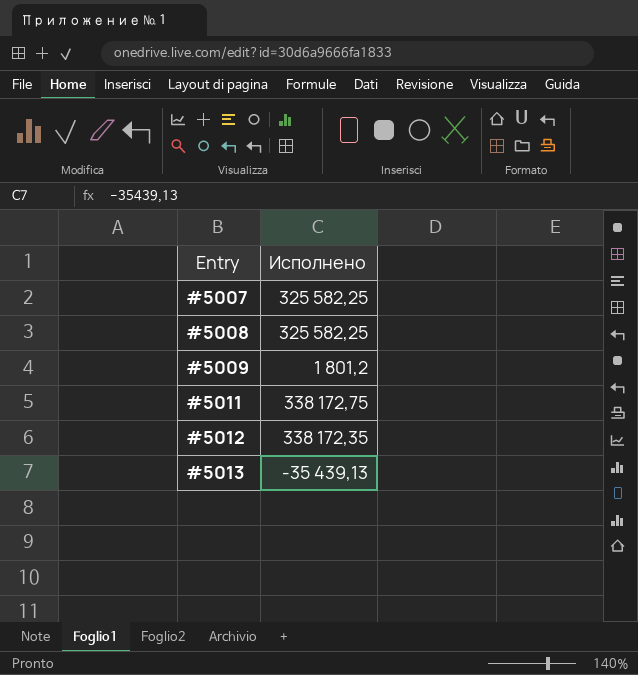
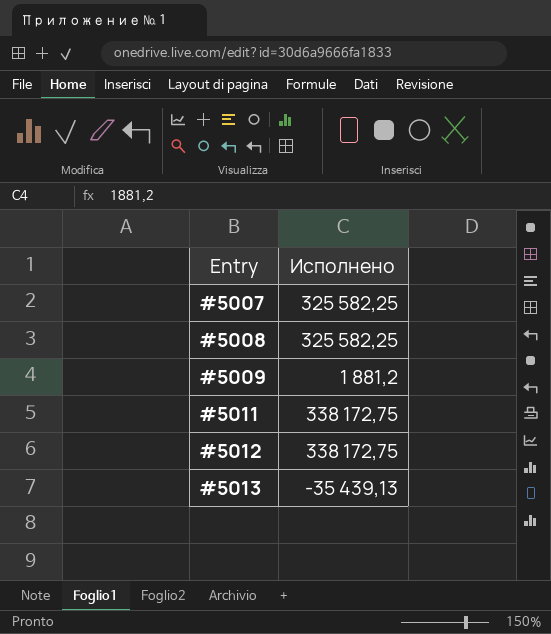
#5009 | Исполнено: 1 801,2 -> 1 881,2
#5012 | Исполнено: 338 172,35 -> 338 172,75

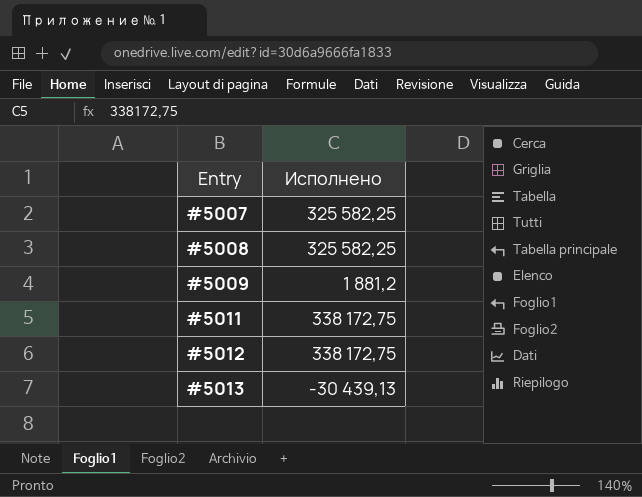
#5013 | Исполнено: -35 439,13 -> -30 439,13

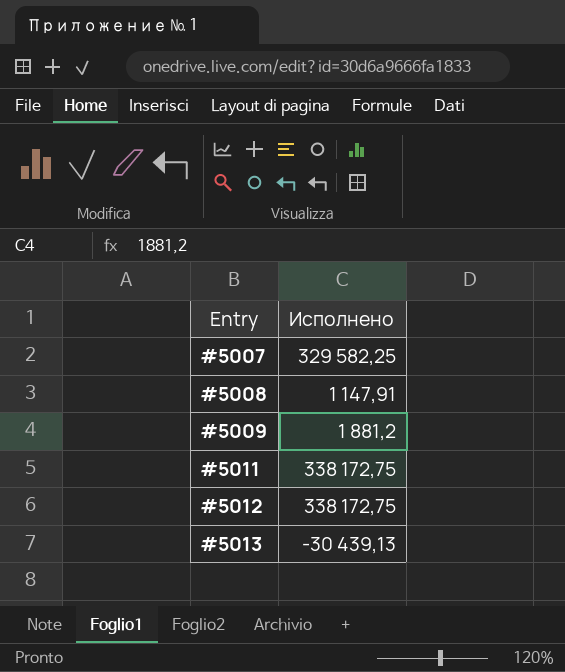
#5007 | Исполнено: 325 582,25 -> 329 582,25
#5008 | Исполнено: 325 582,25 -> 1 147,91

